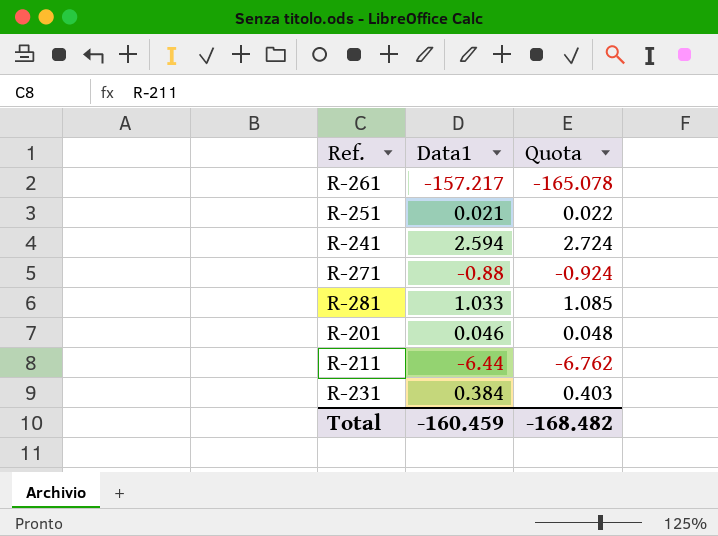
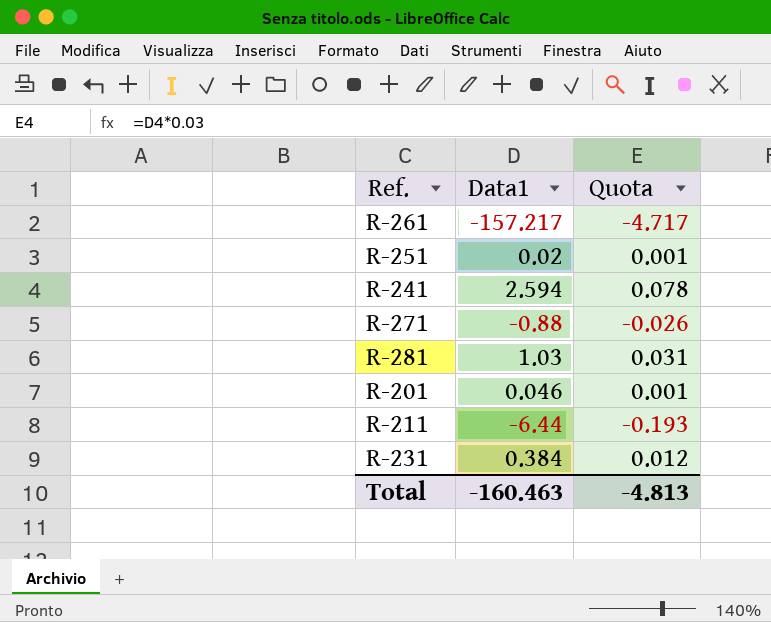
column Quota | formula: [Data1] * 1.05 -> [Data1] * 0.03
R-251 | Data1: 0.021 -> 0.02
R-281 | Data1: 1.033 -> 1.03
Total | Data1: -160.459 -> -160.463
Total | Quota: -168.482 -> -4.813

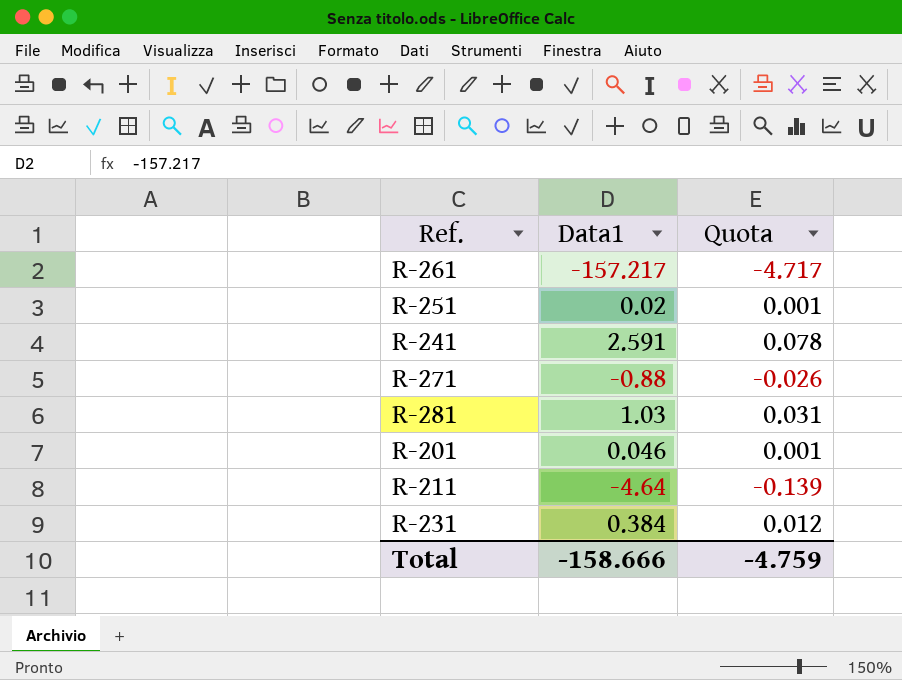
R-241 | Data1: 2.594 -> 2.591
R-211 | Data1: -6.44 -> -4.64
R-211 | Quota: -0.193 -> -0.139
Total | Data1: -160.463 -> -158.666
Total | Quota: -4.813 -> -4.759

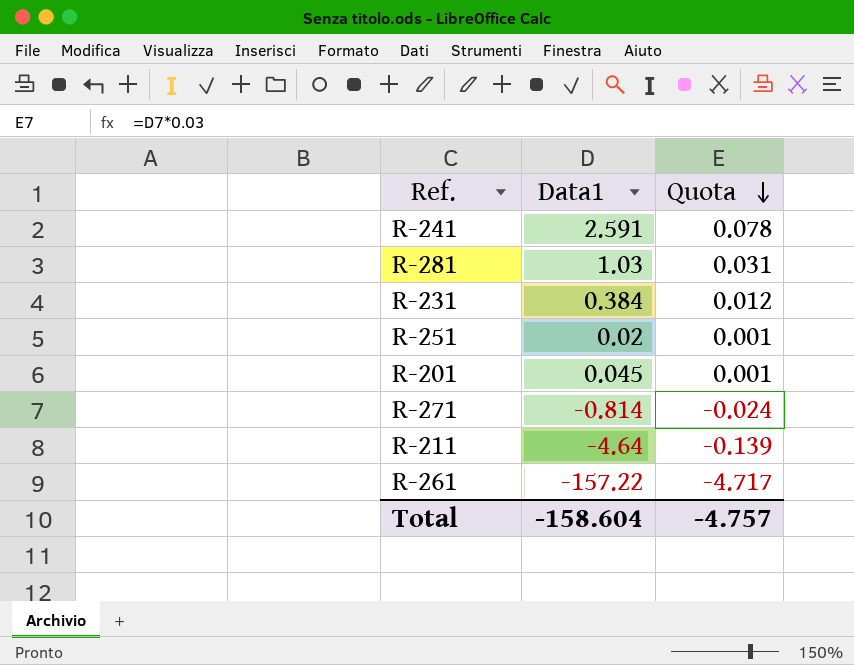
row order: none -> Quota descending
R-201 | Data1: 0.046 -> 0.045
R-271 | Data1: -0.88 -> -0.814
R-271 | Quota: -0.026 -> -0.024
R-261 | Data1: -157.217 -> -157.22
Total | Data1: -158.666 -> -158.604
Total | Quota: -4.759 -> -4.757

